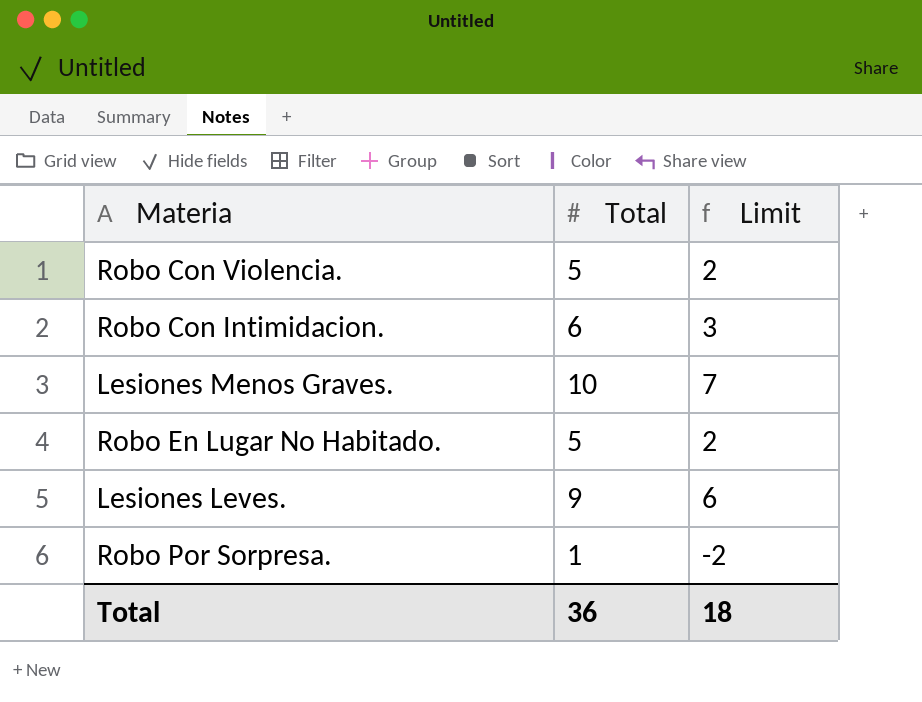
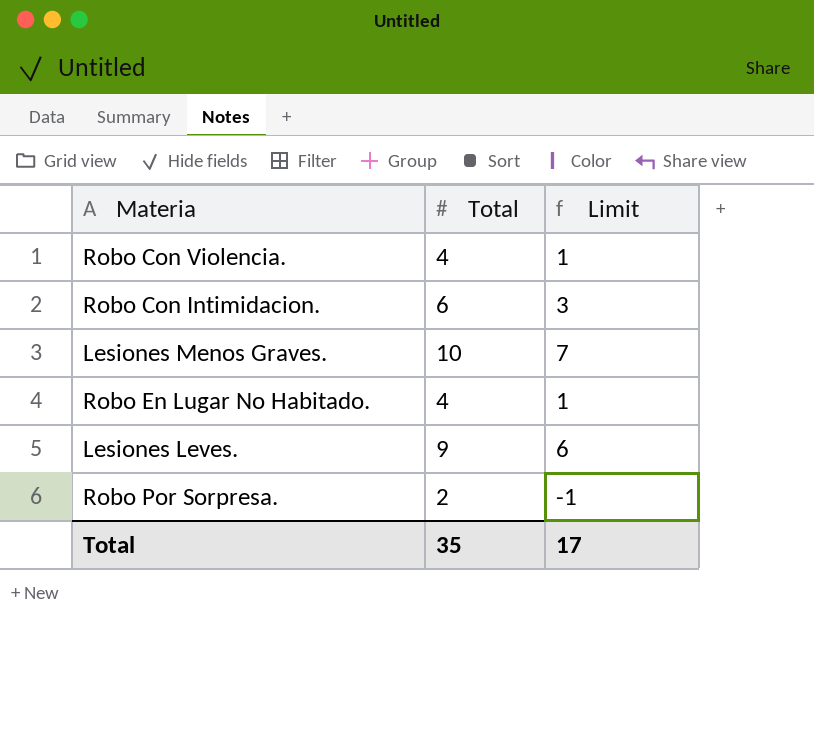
Robo Con Violencia. | Total: 5 -> 4
Robo Con Violencia. | Limit: 2 -> 1
Robo En Lugar No Habitado. | Total: 5 -> 4
Robo En Lugar No Habitado. | Limit: 2 -> 1
Robo Por Sorpresa. | Total: 1 -> 2
Robo Por Sorpresa. | Limit: -2 -> -1
Total | Total: 36 -> 35
Total | Limit: 18 -> 17

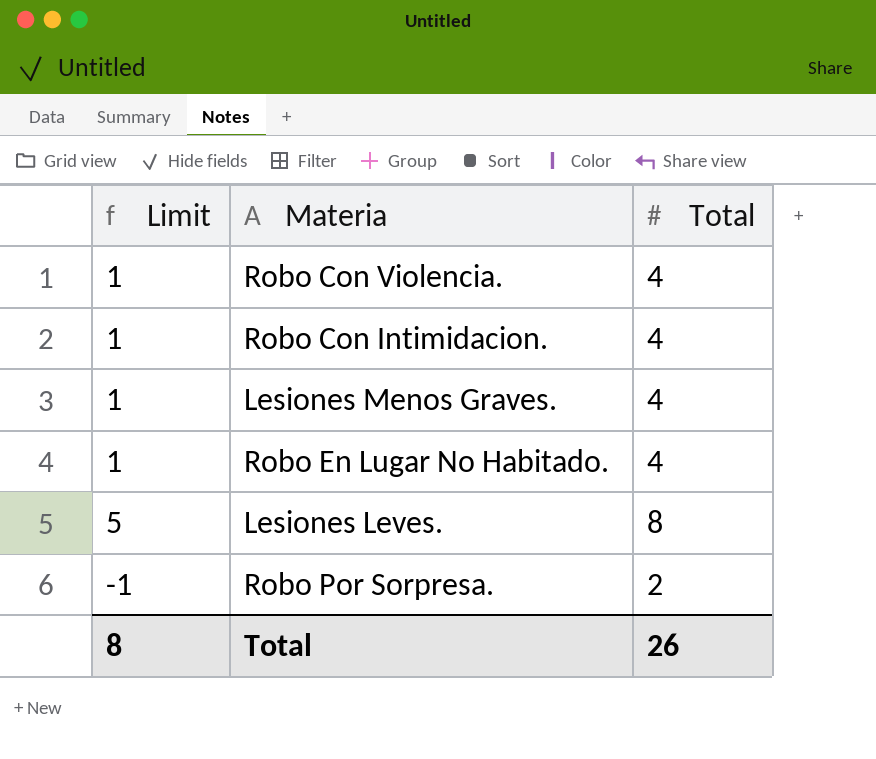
column Limit | position: 3 -> 1
Robo Con Intimidacion. | Limit: 3 -> 1
Robo Con Intimidacion. | Total: 6 -> 4
Lesiones Menos Graves. | Limit: 7 -> 1
Lesiones Menos Graves. | Total: 10 -> 4
Lesiones Leves. | Limit: 6 -> 5
Lesiones Leves. | Total: 9 -> 8
Total | Limit: 17 -> 8
Total | Total: 35 -> 26

